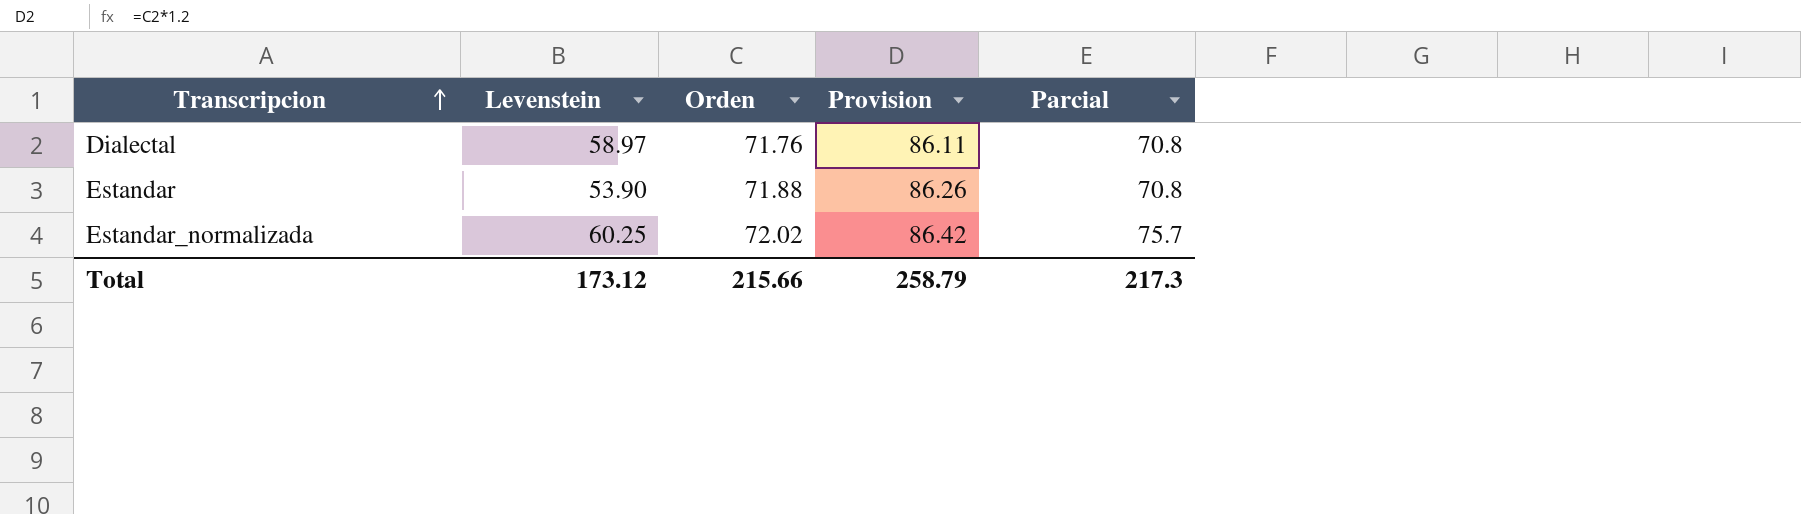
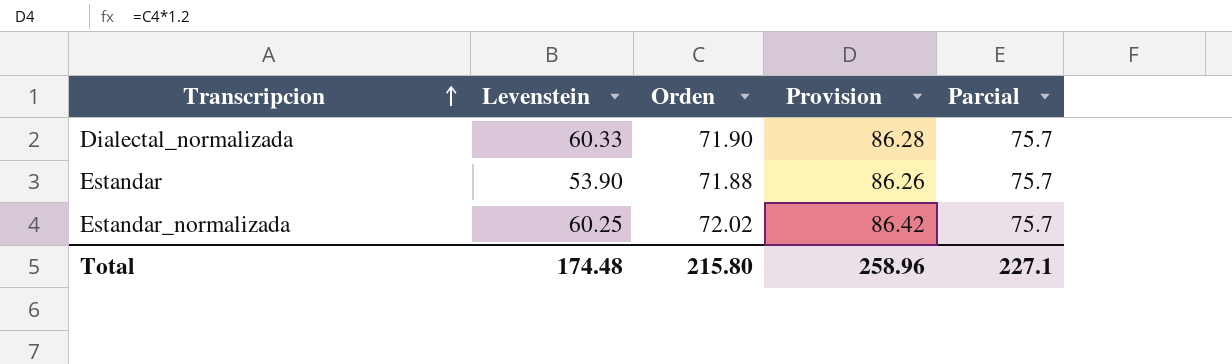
row Dialectal: 58.97 | 71.76 | 86.11 | 70.8 -> none
row Dialectal_normalizada: none -> 60.33 | 71.90 | 86.28 | 75.7
Estandar | Parcial: 70.8 -> 75.7
Total | Levenstein: 173.12 -> 174.48
Total | Orden: 215.66 -> 215.80
Total | Provision: 258.79 -> 258.96
Total | Parcial: 217.3 -> 227.1

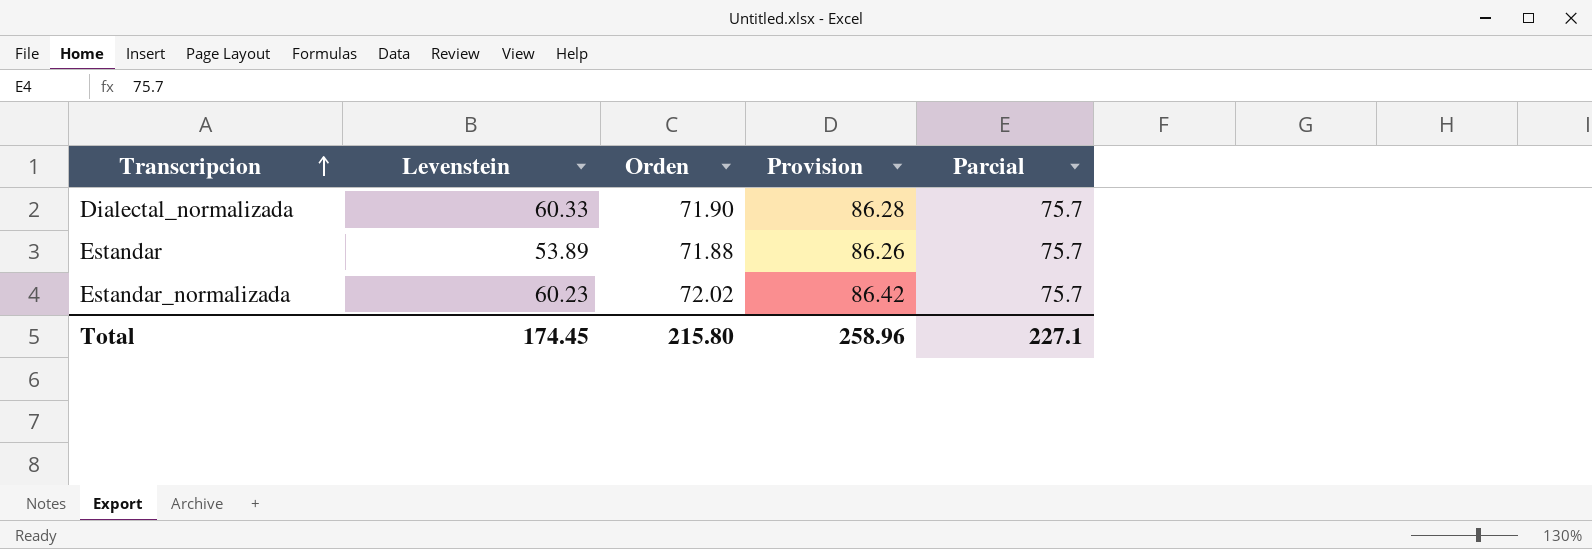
Estandar | Levenstein: 53.90 -> 53.89
Estandar_normalizada | Levenstein: 60.25 -> 60.23
Total | Levenstein: 174.48 -> 174.45

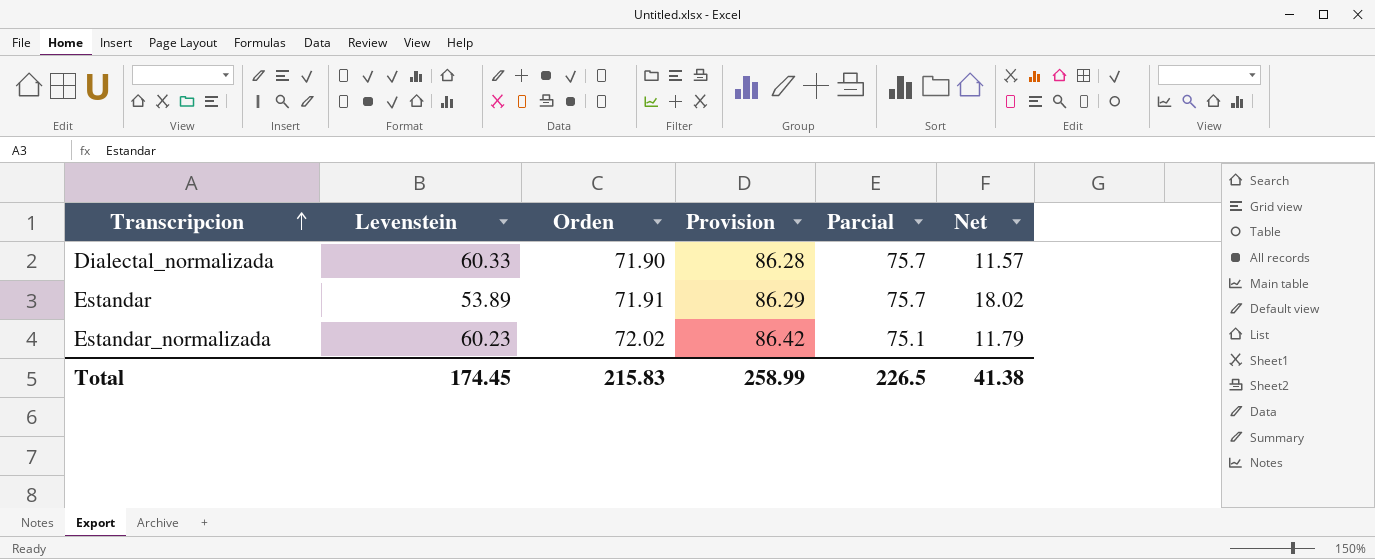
column Net | formula: none -> [Orden] - [Levenstein]
Estandar | Orden: 71.88 -> 71.91
Estandar | Provision: 86.26 -> 86.29
Estandar_normalizada | Parcial: 75.7 -> 75.1
Total | Orden: 215.80 -> 215.83
Total | Provision: 258.96 -> 258.99
Total | Parcial: 227.1 -> 226.5

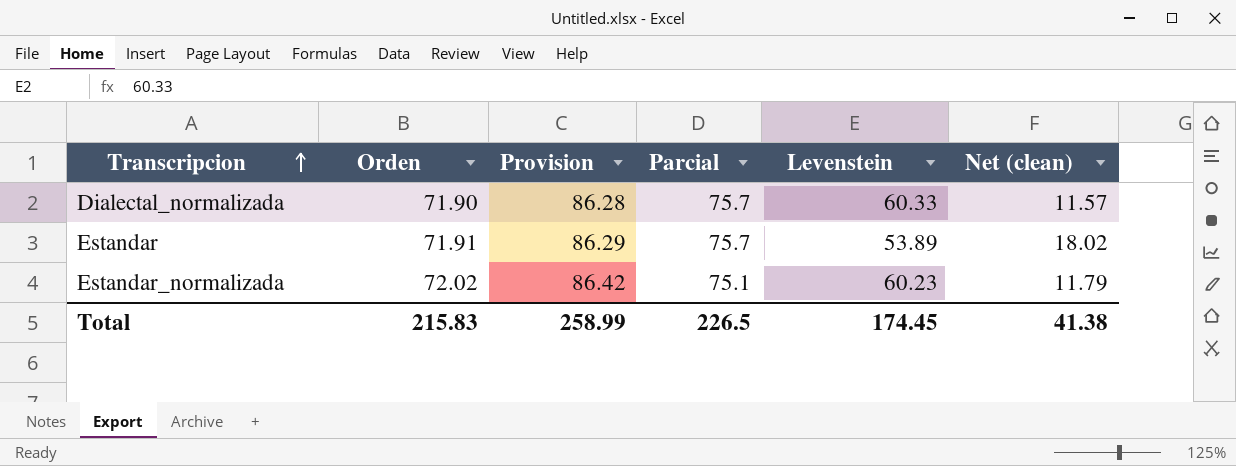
column Levenstein | position: 2 -> 5
column name: Net -> Net (clean)

